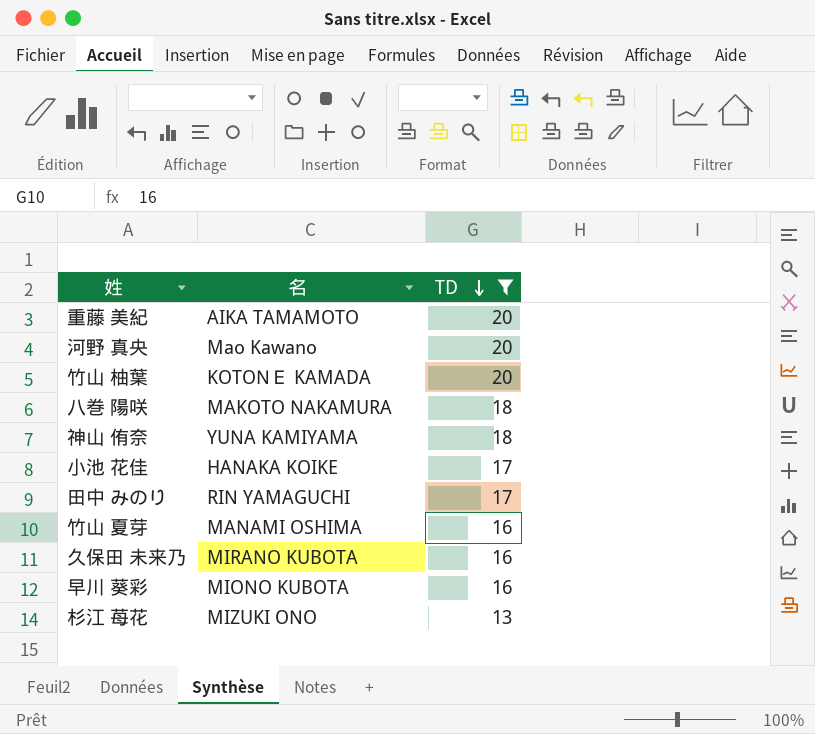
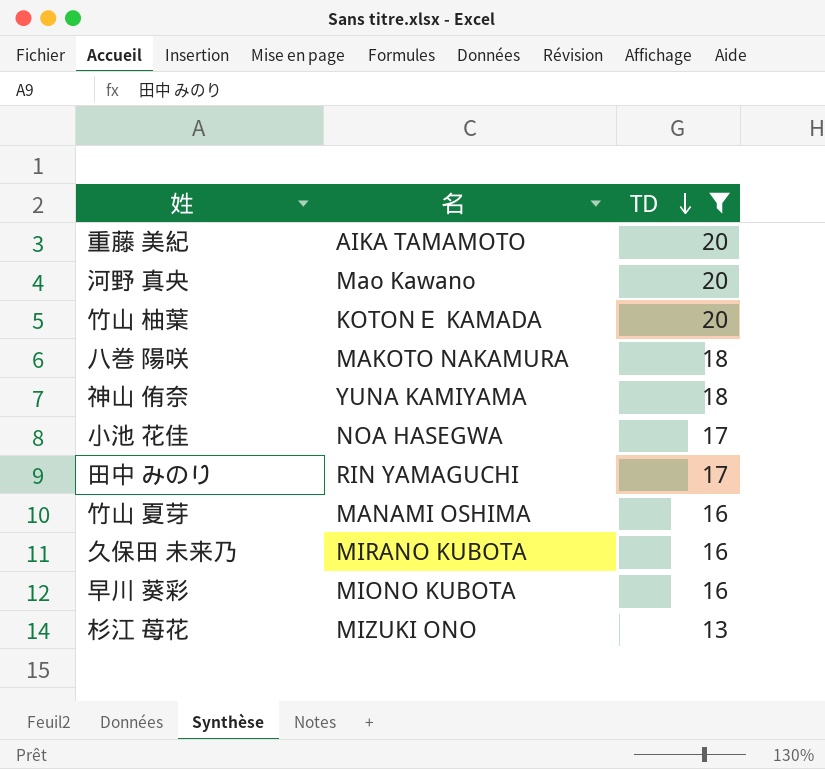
小池 花佳 | 名: HANAKA KOIKE -> NOA HASEGWA

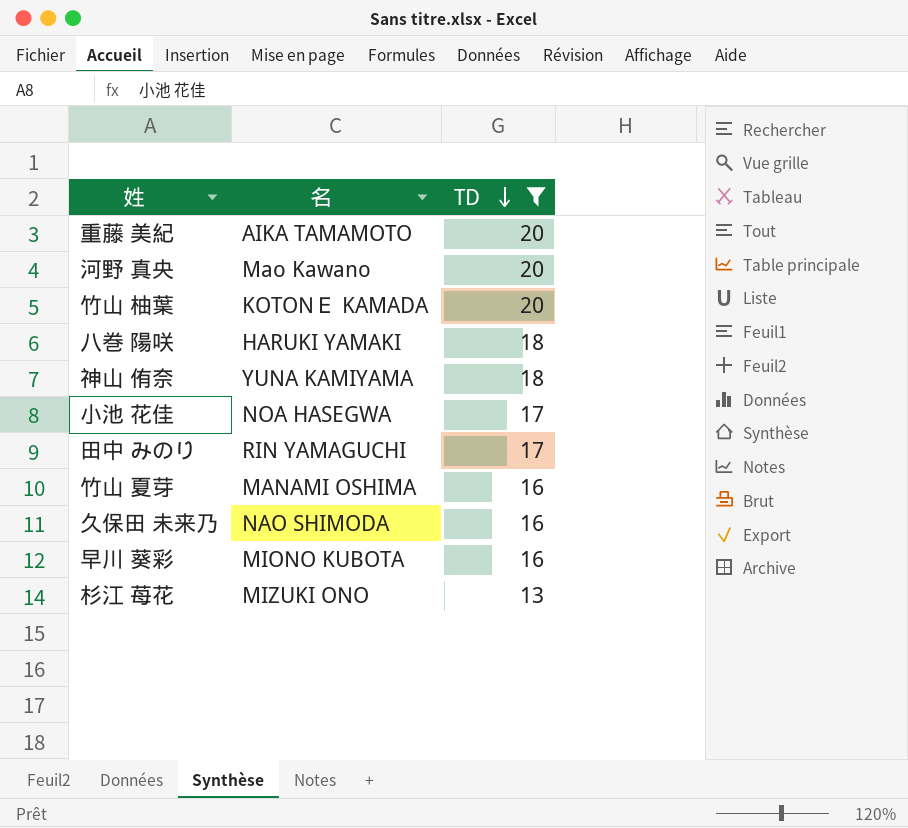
八巻 陽咲 | 名: MAKOTO NAKAMURA -> HARUKI YAMAKI
久保田 未来乃 | 名: MIRANO KUBOTA -> NAO SHIMODA

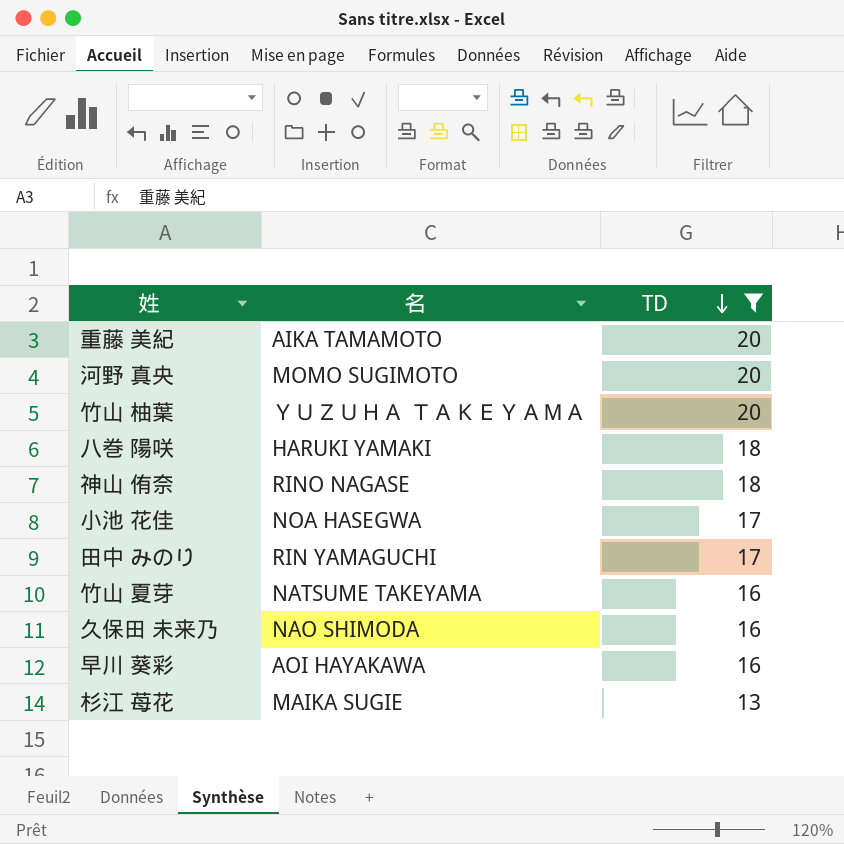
河野 真央 | 名: Mao Kawano -> MOMO SUGIMOTO
竹山 柚葉 | 名: KOTONＥ KAMADA -> ＹＵＺＵＨＡ ＴＡＫＥＹＡＭＡ
神山 侑奈 | 名: YUNA KAMIYAMA -> RINO NAGASE
竹山 夏芽 | 名: MANAMI OSHIMA -> NATSUME TAKEYAMA
早川 葵彩 | 名: MIONO KUBOTA -> AOI HAYAKAWA
杉江 苺花 | 名: MIZUKI ONO -> MAIKA SUGIE

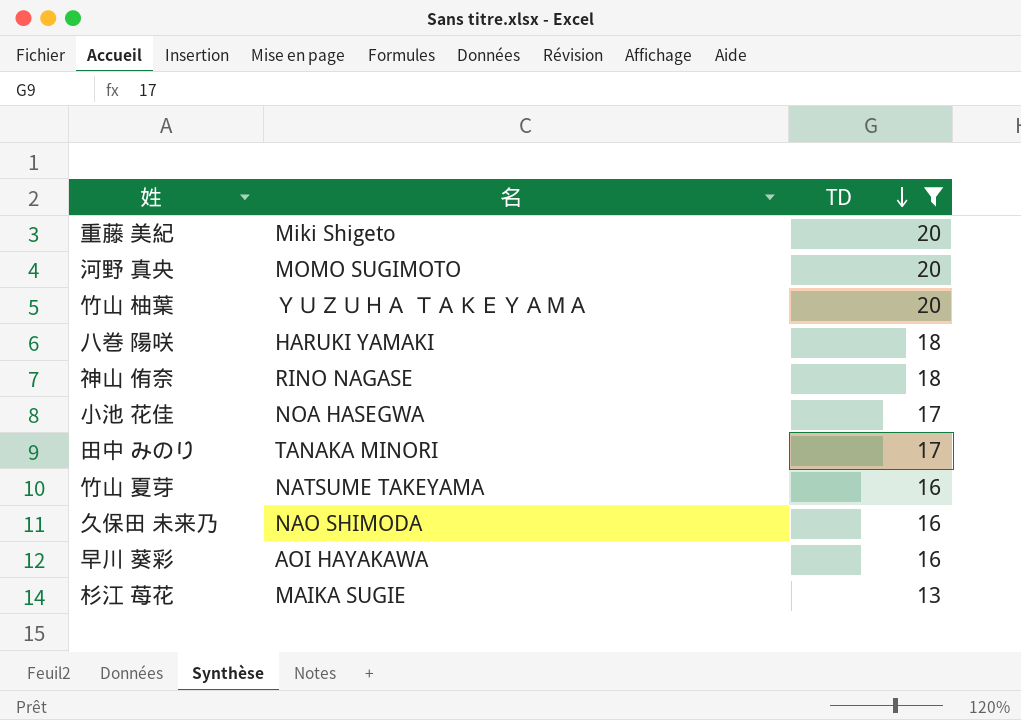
重藤 美紀 | 名: AIKA TAMAMOTO -> Miki Shigeto
田中 みのり | 名: RIN YAMAGUCHI -> TANAKA MINORI

